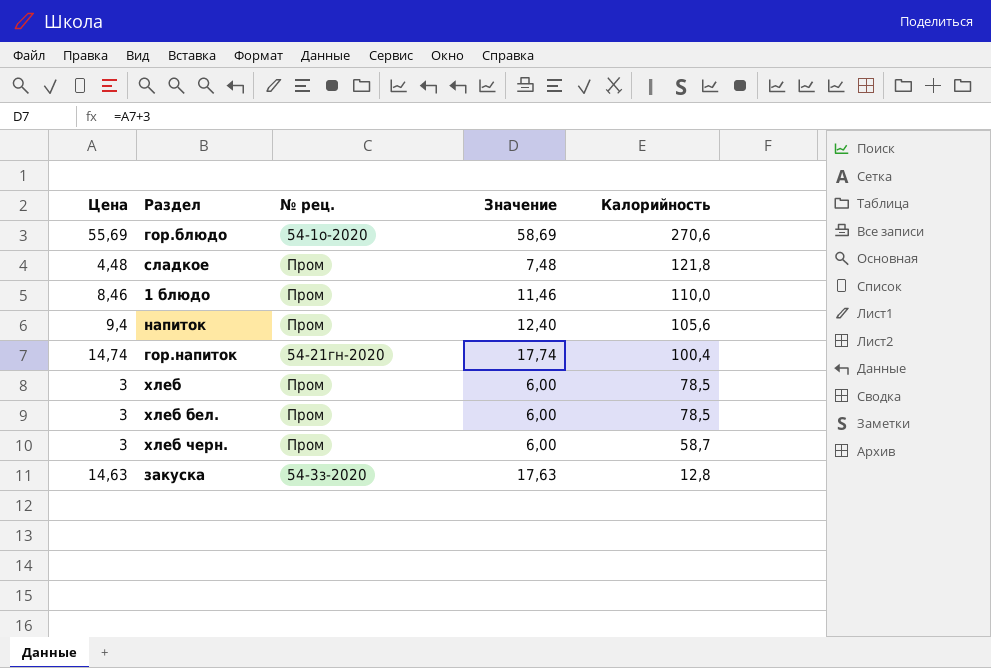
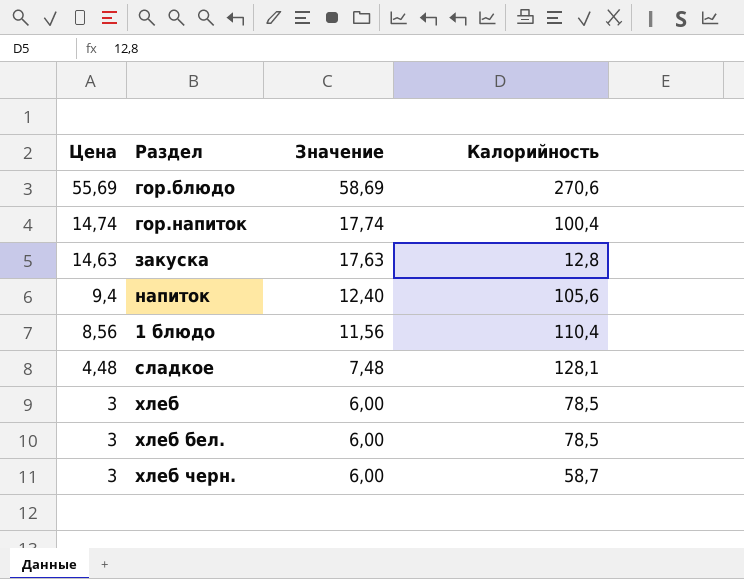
row order: Калорийность descending -> Цена descending
column № рец. | position: 3 -> none
1 блюдо | Цена: 8,46 -> 8,56
1 блюдо | Значение: 11,46 -> 11,56
1 блюдо | Калорийность: 110,0 -> 110,4
сладкое | Калорийность: 121,8 -> 128,1

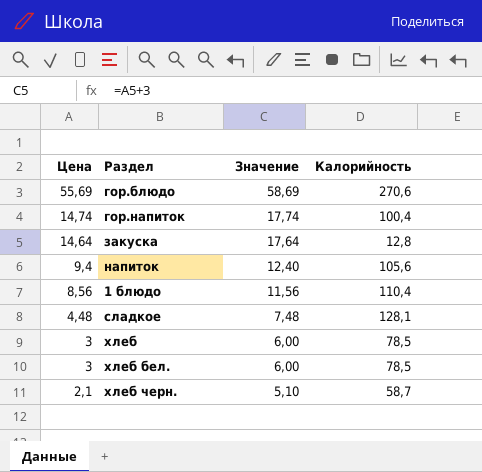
закуска | Цена: 14,63 -> 14,64
закуска | Значение: 17,63 -> 17,64
хлеб черн. | Цена: 3 -> 2,1
хлеб черн. | Значение: 6,00 -> 5,10

